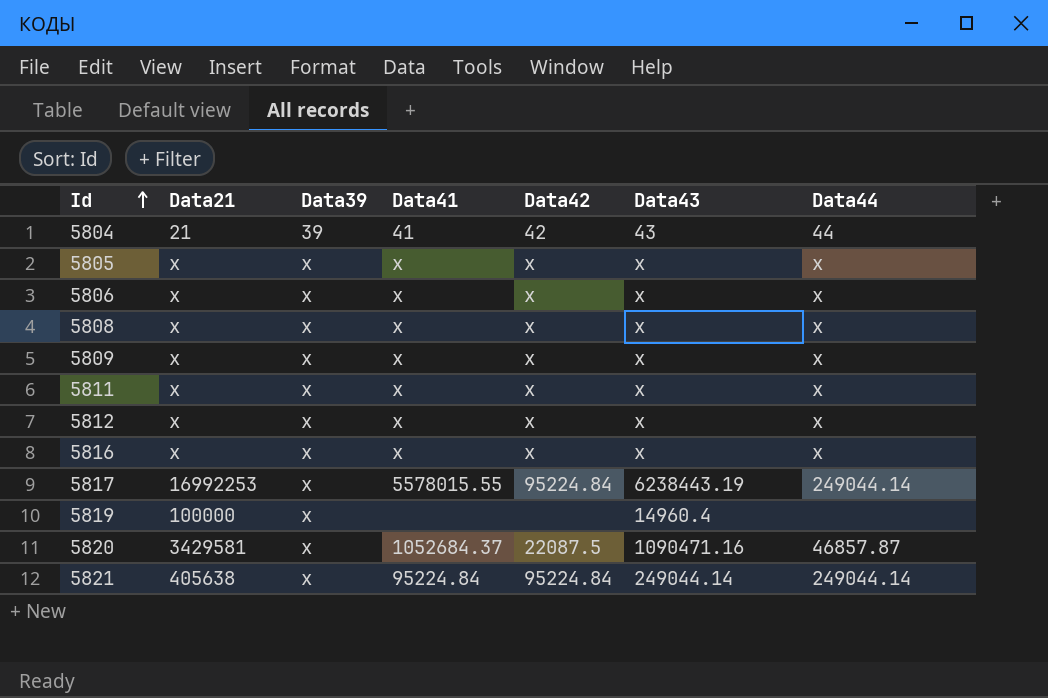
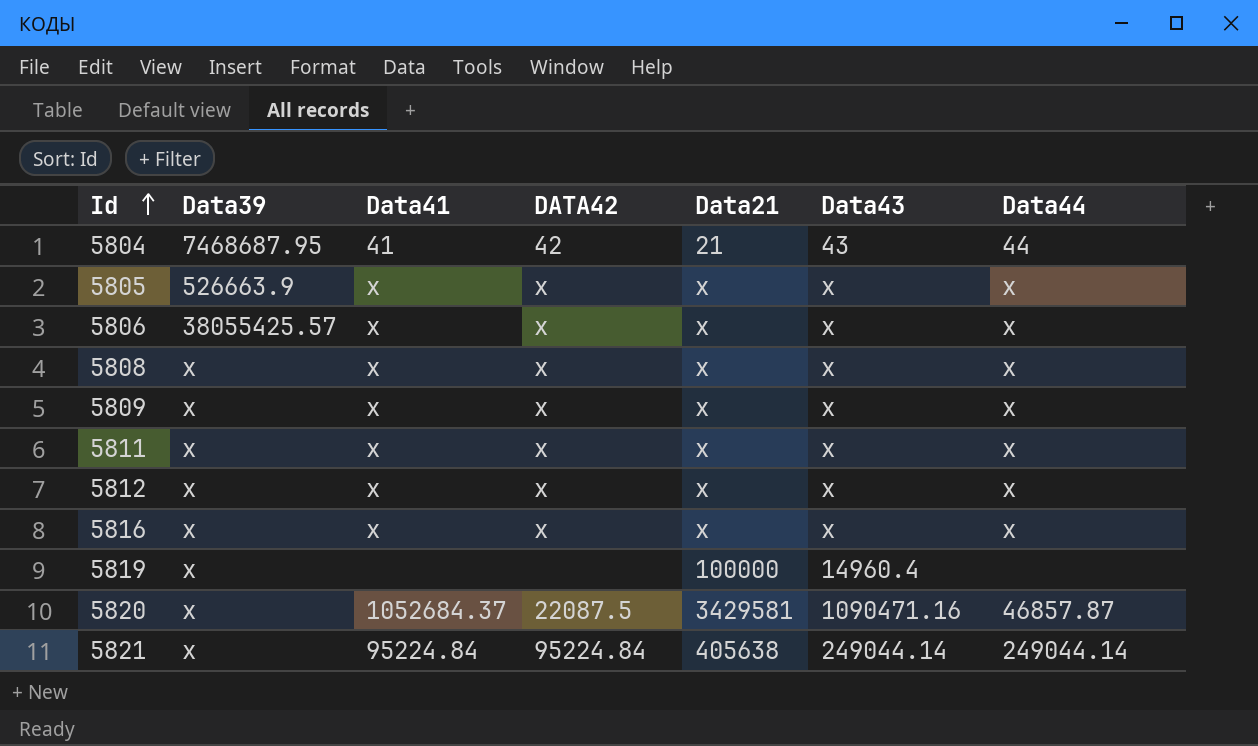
column name: Data42 -> DATA42
column Data21 | position: 2 -> 5
row 5817: 16992253 | х | 5578015.55 | 95224.84 | 6238443.19 | 249044.14 -> none
5804 | Data39: 39 -> 7468687.95
5805 | Data39: х -> 526663.9
5806 | Data39: х -> 38055425.57

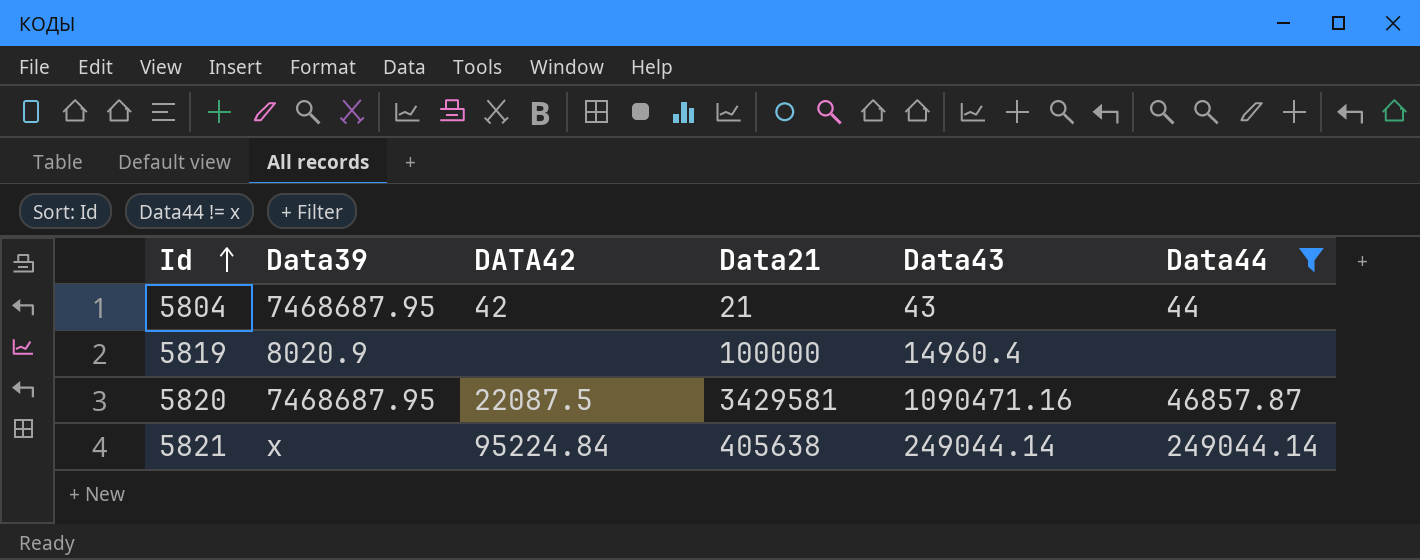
filter: none -> Data44 != х
column Data41 | position: 3 -> none
5819 | Data39: х -> 8020.9
5820 | Data39: х -> 7468687.95

